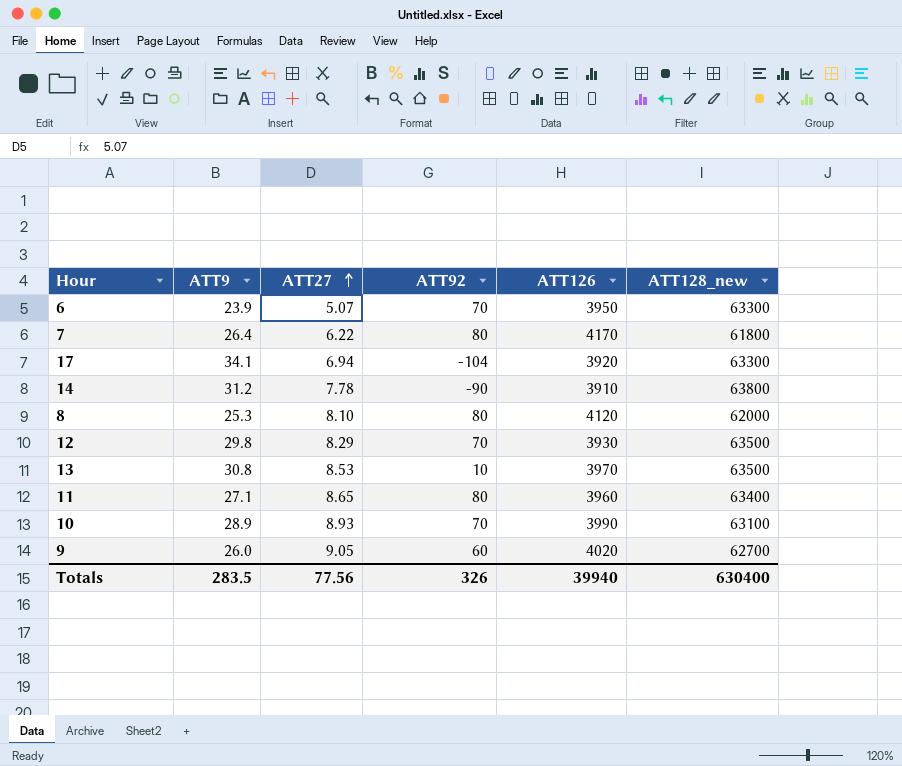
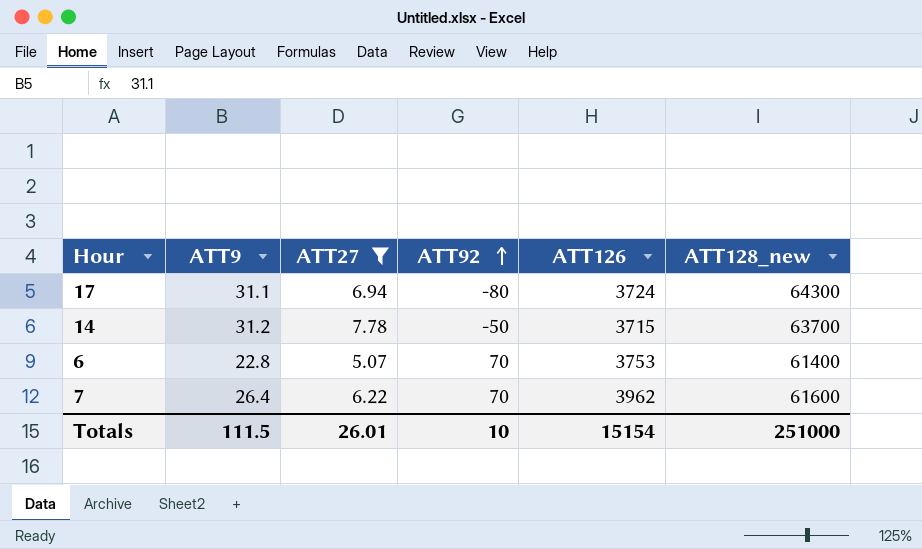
filter: none -> ATT27 <= 7.78
row order: ATT27 ascending -> ATT92 ascending
17 | ATT9: 34.1 -> 31.1
17 | ATT92: -104 -> -80
17 | ATT126: 3920 -> 3724
17 | ATT128_new: 63300 -> 64300
14 | ATT92: -90 -> -50
14 | ATT126: 3910 -> 3715
14 | ATT128_new: 63800 -> 63700
6 | ATT9: 23.9 -> 22.8
6 | ATT126: 3950 -> 3753
6 | ATT128_new: 63300 -> 61400
7 | ATT92: 80 -> 70
7 | ATT126: 4170 -> 3962
7 | ATT128_new: 61800 -> 61600
Totals | ATT9: 283.5 -> 111.5
Totals | ATT27: 77.56 -> 26.01
Totals | ATT92: 326 -> 10
Totals | ATT126: 39940 -> 15154
Totals | ATT128_new: 630400 -> 251000

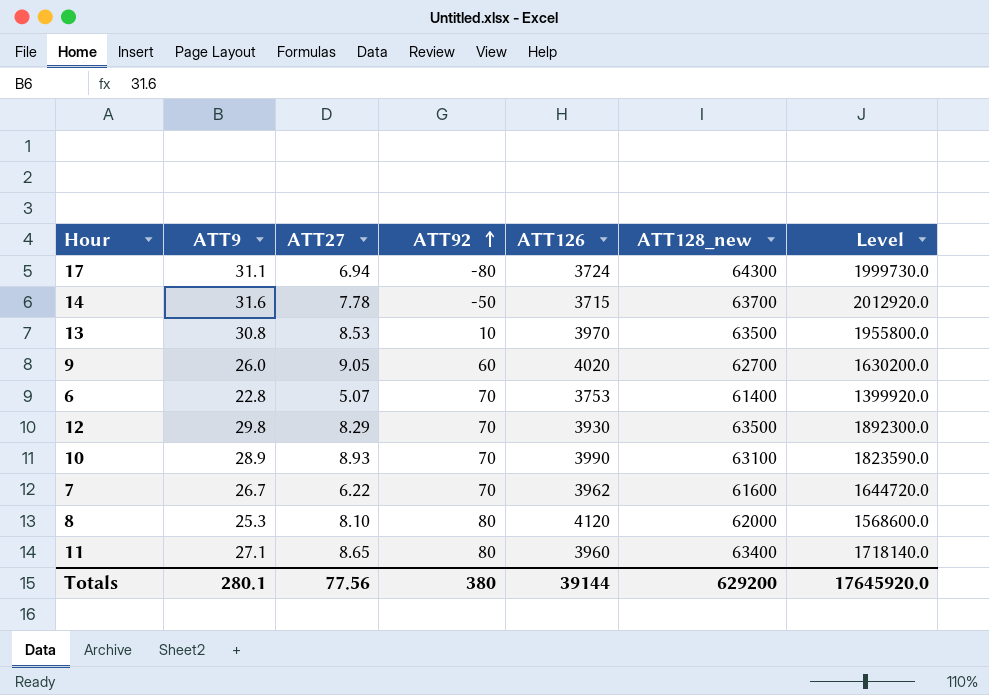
filter: ATT27 <= 7.78 -> none
column Level | formula: none -> [ATT9] * [ATT128_new]
14 | ATT9: 31.2 -> 31.6
7 | ATT9: 26.4 -> 26.7
Totals | ATT9: 111.5 -> 280.1
Totals | ATT27: 26.01 -> 77.56
Totals | ATT92: 10 -> 380
Totals | ATT126: 15154 -> 39144
Totals | ATT128_new: 251000 -> 629200

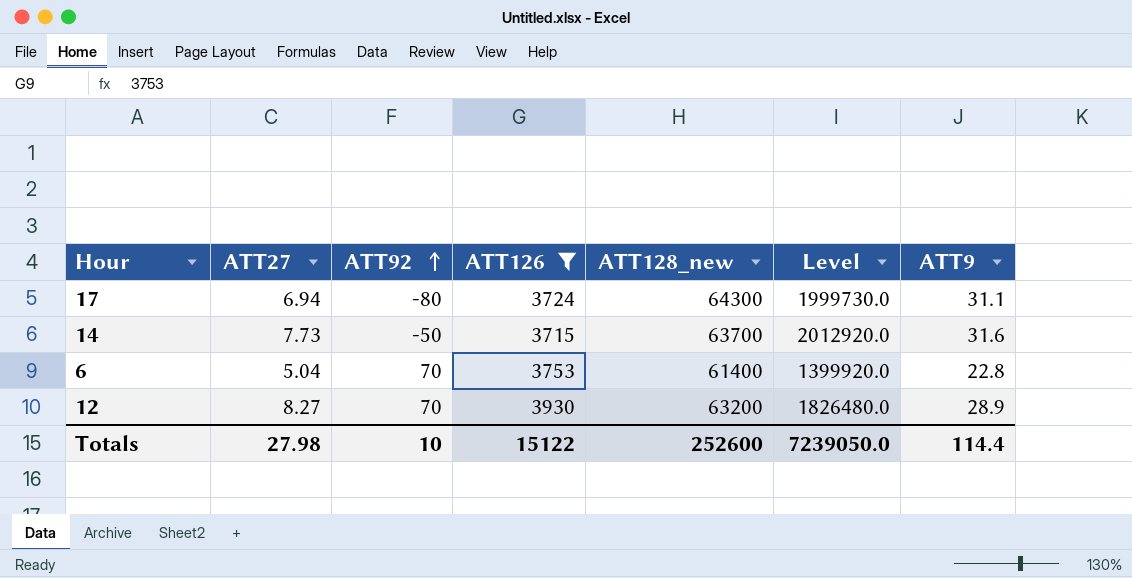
filter: none -> ATT126 <= 3930
column ATT9 | position: 2 -> 7
14 | ATT27: 7.78 -> 7.73
6 | ATT27: 5.07 -> 5.04
12 | ATT27: 8.29 -> 8.27
12 | ATT128_new: 63500 -> 63200
12 | Level: 1892300.0 -> 1826480.0
12 | ATT9: 29.8 -> 28.9
Totals | ATT27: 77.56 -> 27.98
Totals | ATT92: 380 -> 10
Totals | ATT126: 39144 -> 15122
Totals | ATT128_new: 629200 -> 252600
Totals | Level: 17645920.0 -> 7239050.0
Totals | ATT9: 280.1 -> 114.4

